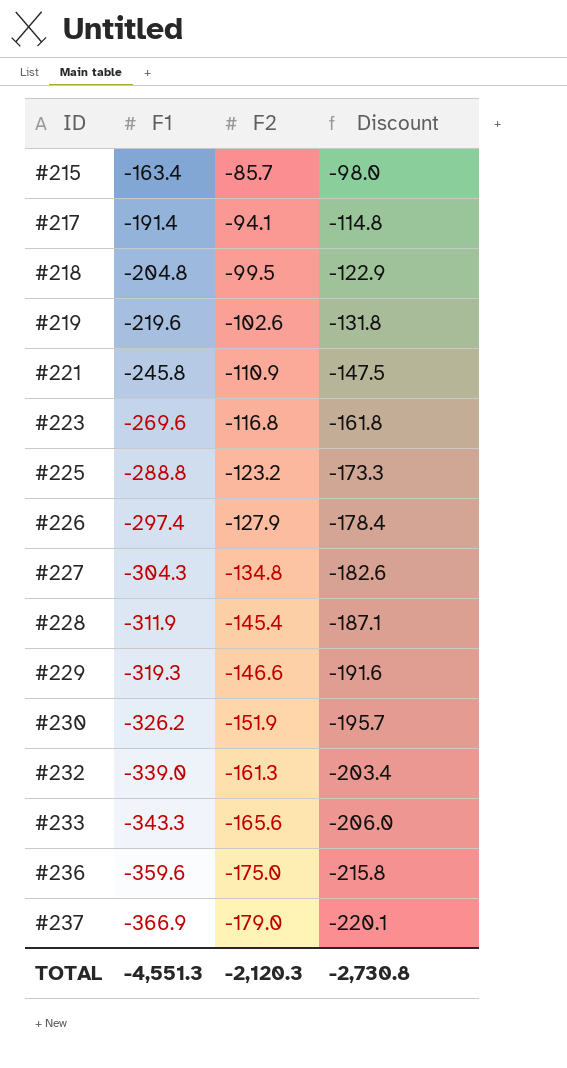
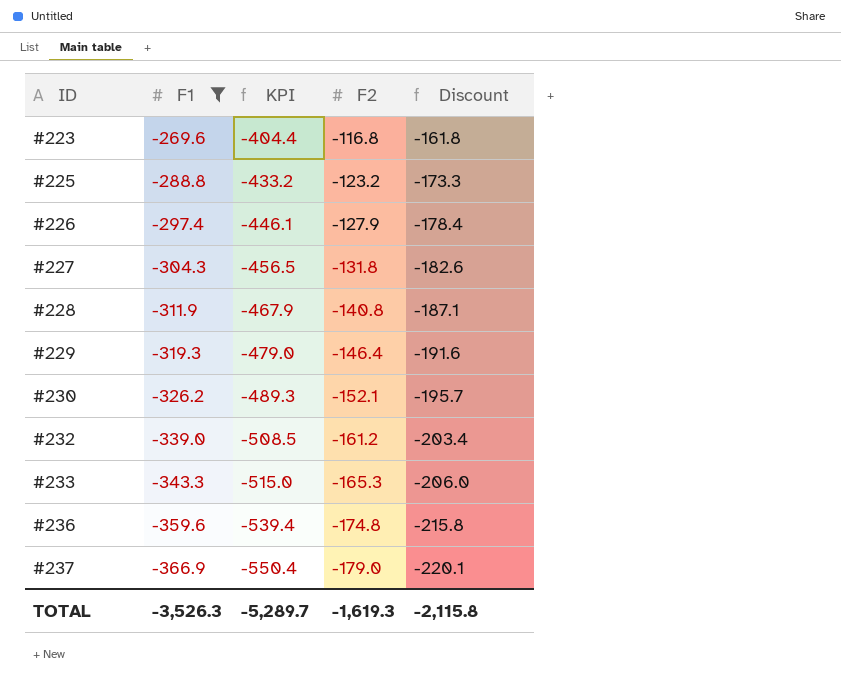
filter: none -> F1 <= -269.6
column KPI | formula: none -> [F1] * 1.5
#227 | F2: -134.8 -> -131.8
#228 | F2: -145.4 -> -140.8
#229 | F2: -146.6 -> -146.4
#230 | F2: -151.9 -> -152.1
#232 | F2: -161.3 -> -161.2
#233 | F2: -165.6 -> -165.3
#236 | F2: -175.0 -> -174.8
TOTAL | F1: -4,551.3 -> -3,526.3
TOTAL | F2: -2,120.3 -> -1,619.3
TOTAL | Discount: -2,730.8 -> -2,115.8

